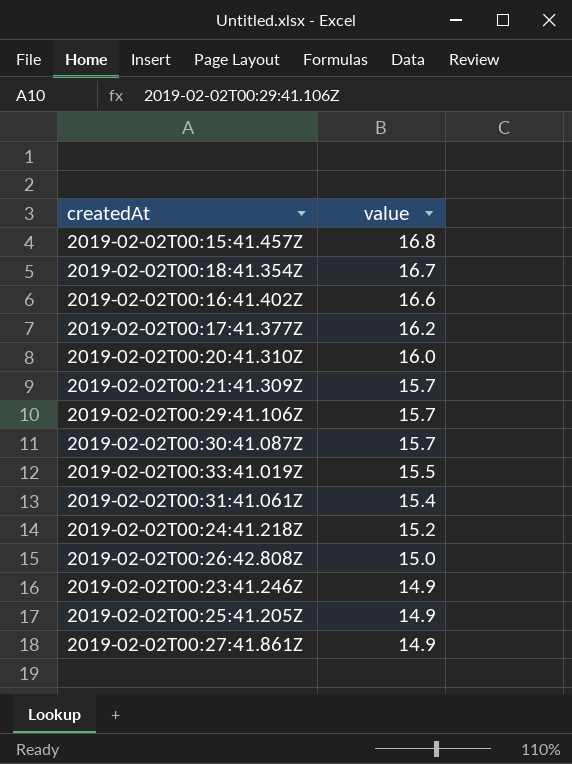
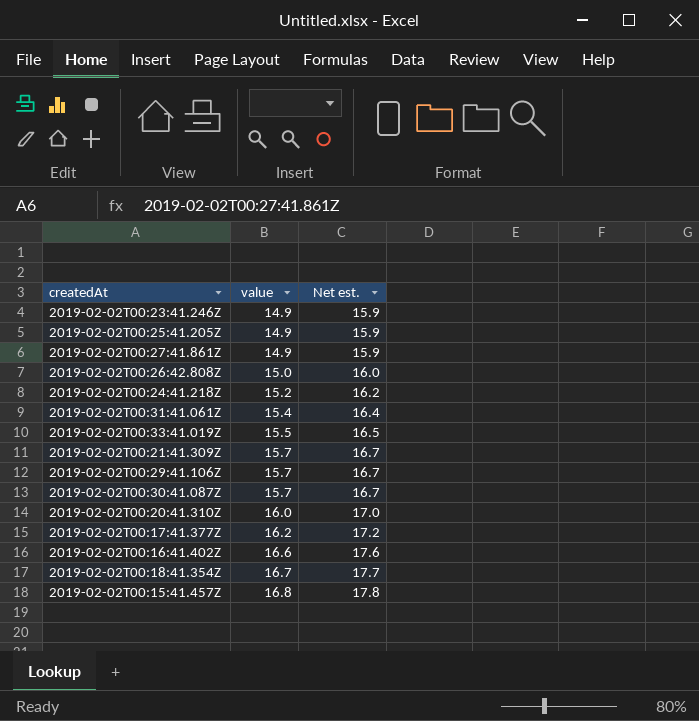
row order: value descending -> value ascending
column Net est. | formula: none -> [value] + 1

